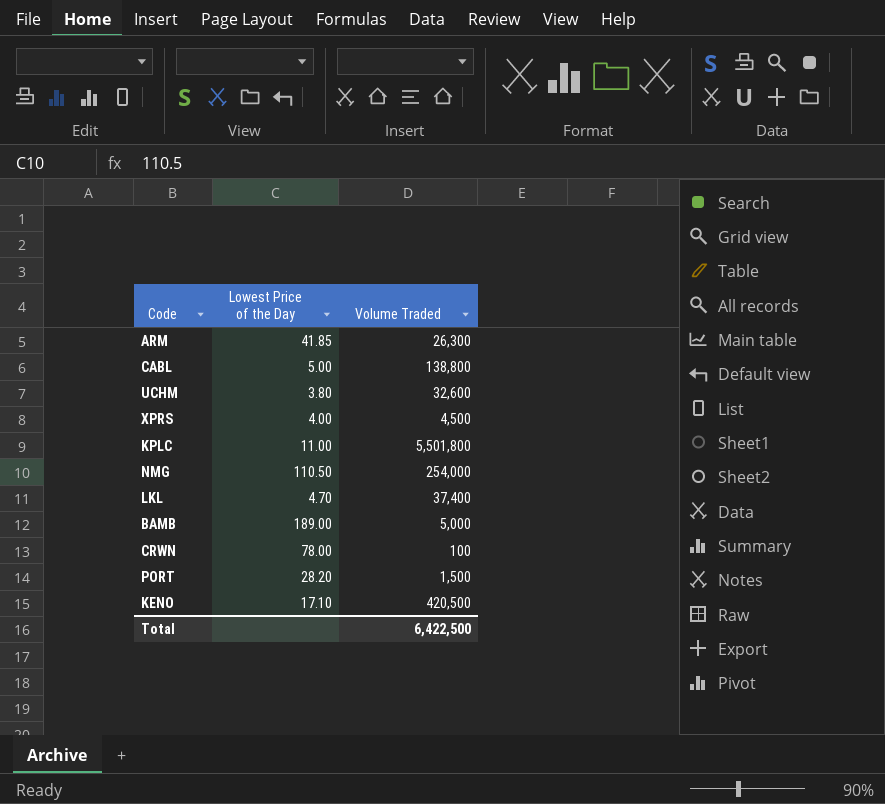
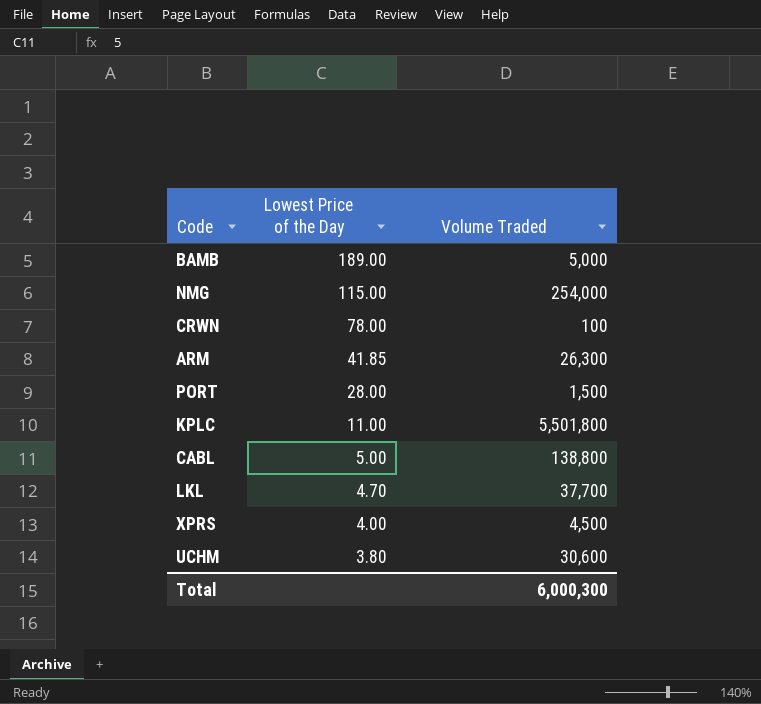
row order: none -> Lowest Price of the Day descending
row KENO: 17.10 | 420,500 -> none
NMG | Lowest Price of the Day: 110.50 -> 115.00
PORT | Lowest Price of the Day: 28.20 -> 28.00
LKL | Volume Traded: 37,400 -> 37,700
UCHM | Volume Traded: 32,600 -> 30,600
Total | Volume Traded: 6,422,500 -> 6,000,300

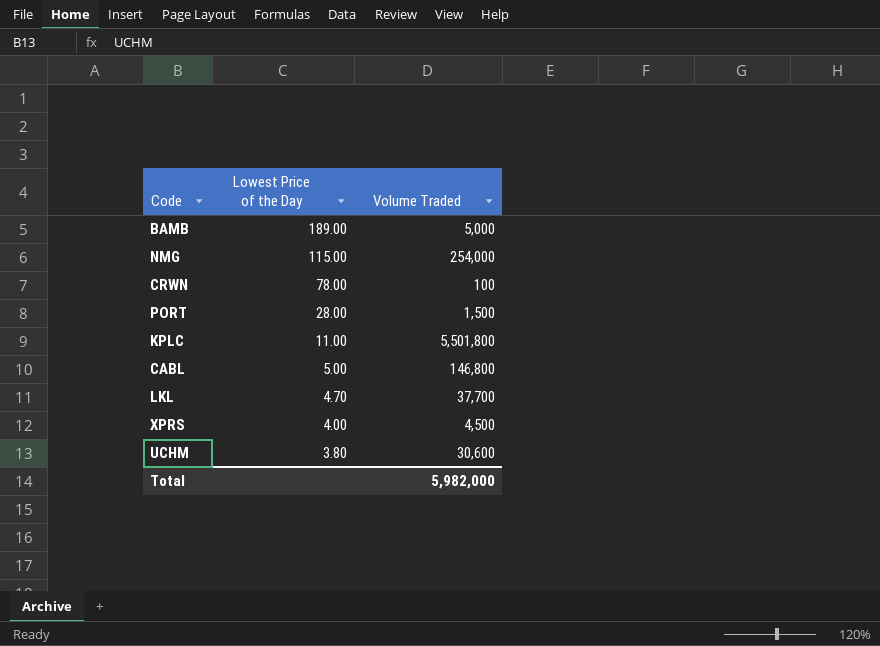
row ARM: 41.85 | 26,300 -> none
CABL | Volume Traded: 138,800 -> 146,800
Total | Volume Traded: 6,000,300 -> 5,982,000

